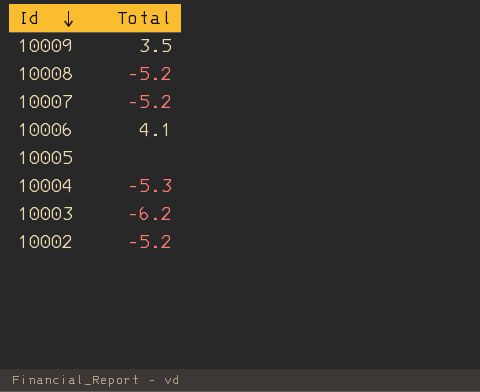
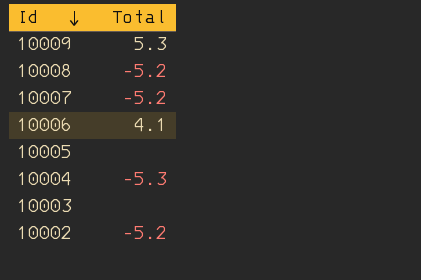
10009 | Total: 3.5 -> 5.3
10003 | Total: -6.2 -> none

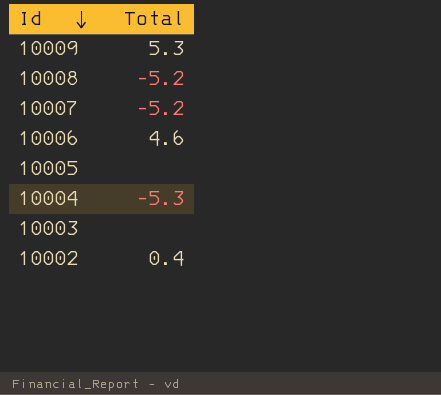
10006 | Total: 4.1 -> 4.6
10002 | Total: -5.2 -> 0.4

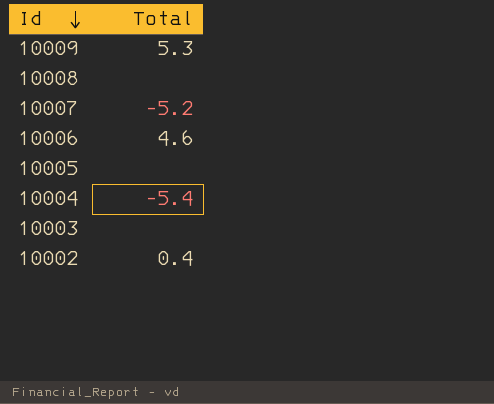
10008 | Total: -5.2 -> none
10004 | Total: -5.3 -> -5.4

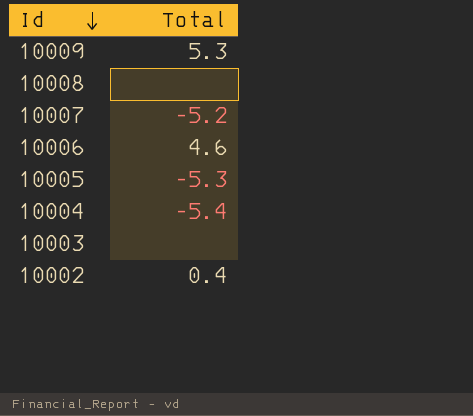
10005 | Total: none -> -5.3

